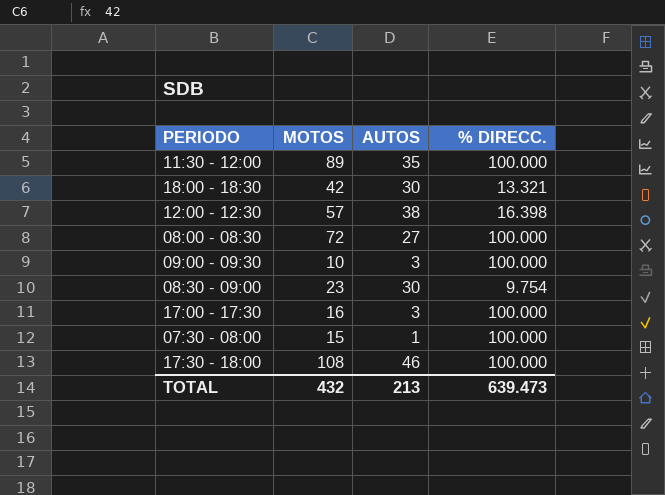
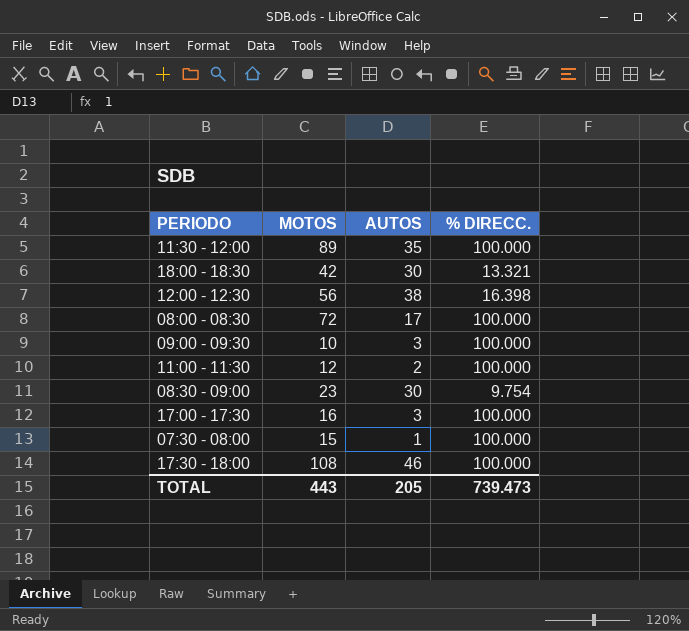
12:00 - 12:30 | MOTOS: 57 -> 56
08:00 - 08:30 | AUTOS: 27 -> 17
row 11:00 - 11:30: none -> 12 | 2 | 100.000
TOTAL | MOTOS: 432 -> 443
TOTAL | AUTOS: 213 -> 205
TOTAL | % DIRECC.: 639.473 -> 739.473

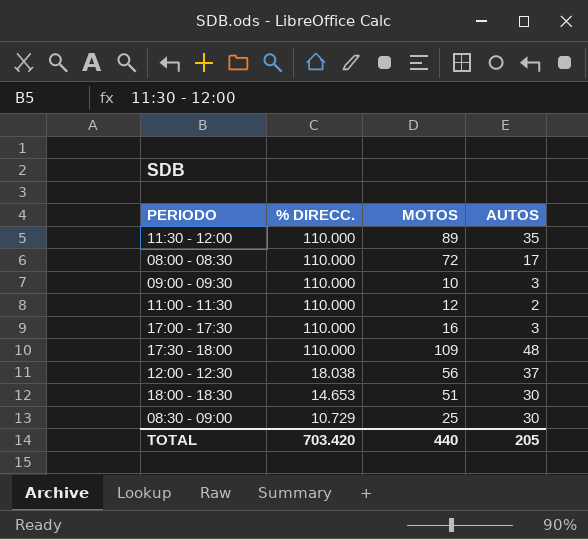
row order: none -> % DIRECC. descending
column % DIRECC. | position: 4 -> 2
row 07:30 - 08:00: 15 | 1 | 100.000 -> none
11:30 - 12:00 | % DIRECC.: 100.000 -> 110.000
08:00 - 08:30 | % DIRECC.: 100.000 -> 110.000
09:00 - 09:30 | % DIRECC.: 100.000 -> 110.000
11:00 - 11:30 | % DIRECC.: 100.000 -> 110.000
17:00 - 17:30 | % DIRECC.: 100.000 -> 110.000
17:30 - 18:00 | % DIRECC.: 100.000 -> 110.000
17:30 - 18:00 | MOTOS: 108 -> 109
17:30 - 18:00 | AUTOS: 46 -> 48
12:00 - 12:30 | % DIRECC.: 16.398 -> 18.038
12:00 - 12:30 | AUTOS: 38 -> 37
18:00 - 18:30 | % DIRECC.: 13.321 -> 14.653
18:00 - 18:30 | MOTOS: 42 -> 51
08:30 - 09:00 | % DIRECC.: 9.754 -> 10.729
08:30 - 09:00 | MOTOS: 23 -> 25
TOTAL | % DIRECC.: 739.473 -> 703.420
TOTAL | MOTOS: 443 -> 440

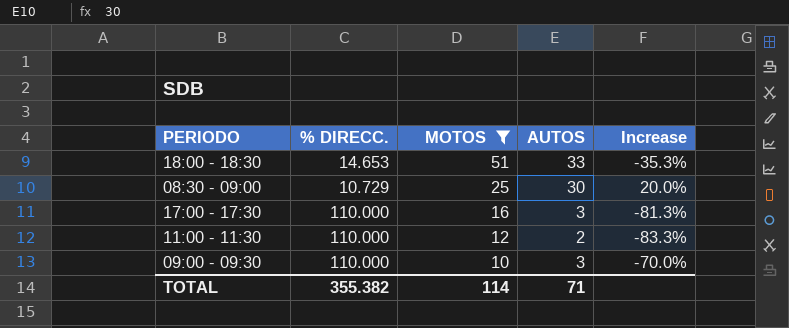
filter: none -> MOTOS <= 51
row order: % DIRECC. descending -> MOTOS descending
column Increase | formula: none -> ([AUTOS] - [MOTOS]) / [MOTOS]
18:00 - 18:30 | AUTOS: 30 -> 33
TOTAL | % DIRECC.: 703.420 -> 355.382
TOTAL | MOTOS: 440 -> 114
TOTAL | AUTOS: 205 -> 71

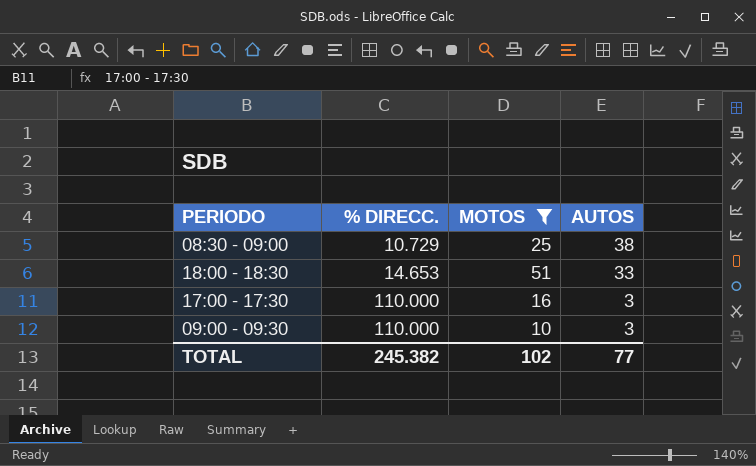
row order: MOTOS descending -> % DIRECC. ascending
column Increase | formula: ([AUTOS] - [MOTOS]) / [MOTOS] -> none
row 11:00 - 11:30: 110.000 | 12 | 2 | -83.3% -> none
08:30 - 09:00 | AUTOS: 30 -> 38
TOTAL | % DIRECC.: 355.382 -> 245.382
TOTAL | MOTOS: 114 -> 102
TOTAL | AUTOS: 71 -> 77

